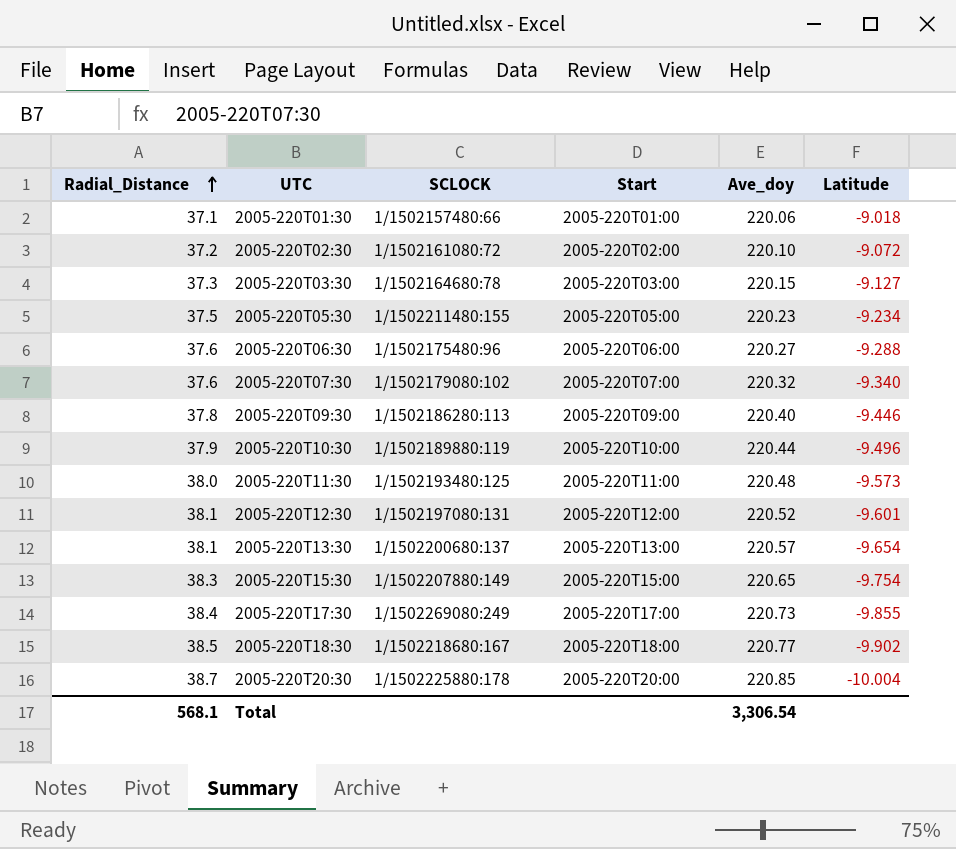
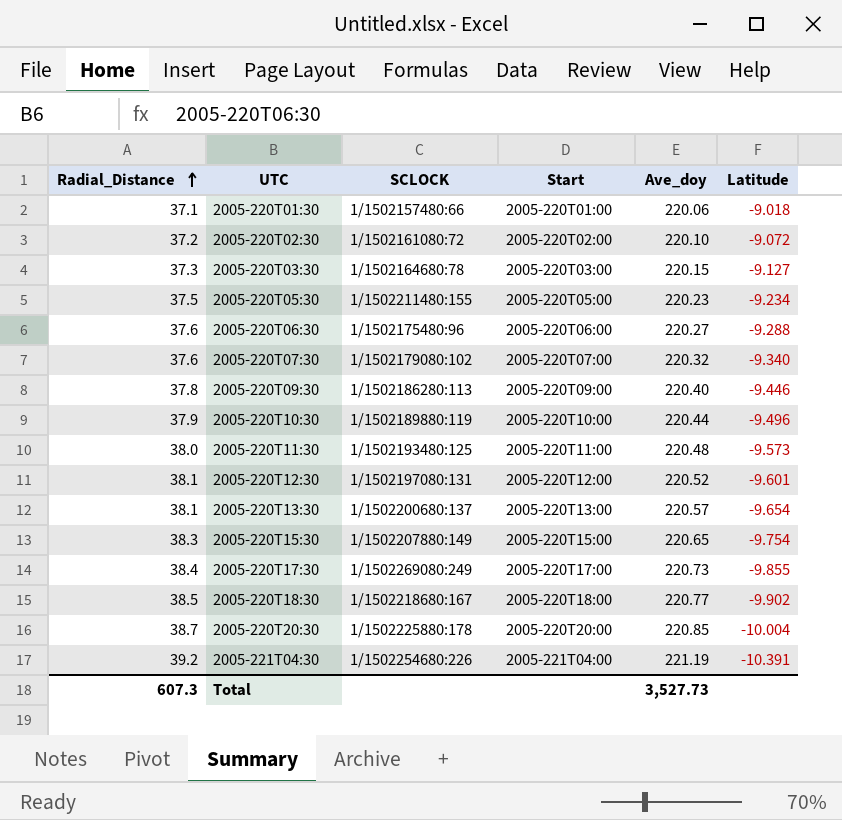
row 2005-221T04:30: none -> 39.2 | 1/1502254680:226 | 2005-221T04:00 | 221.19 | -10.391
Total | Radial_Distance: 568.1 -> 607.3
Total | Ave_doy: 3,306.54 -> 3,527.73

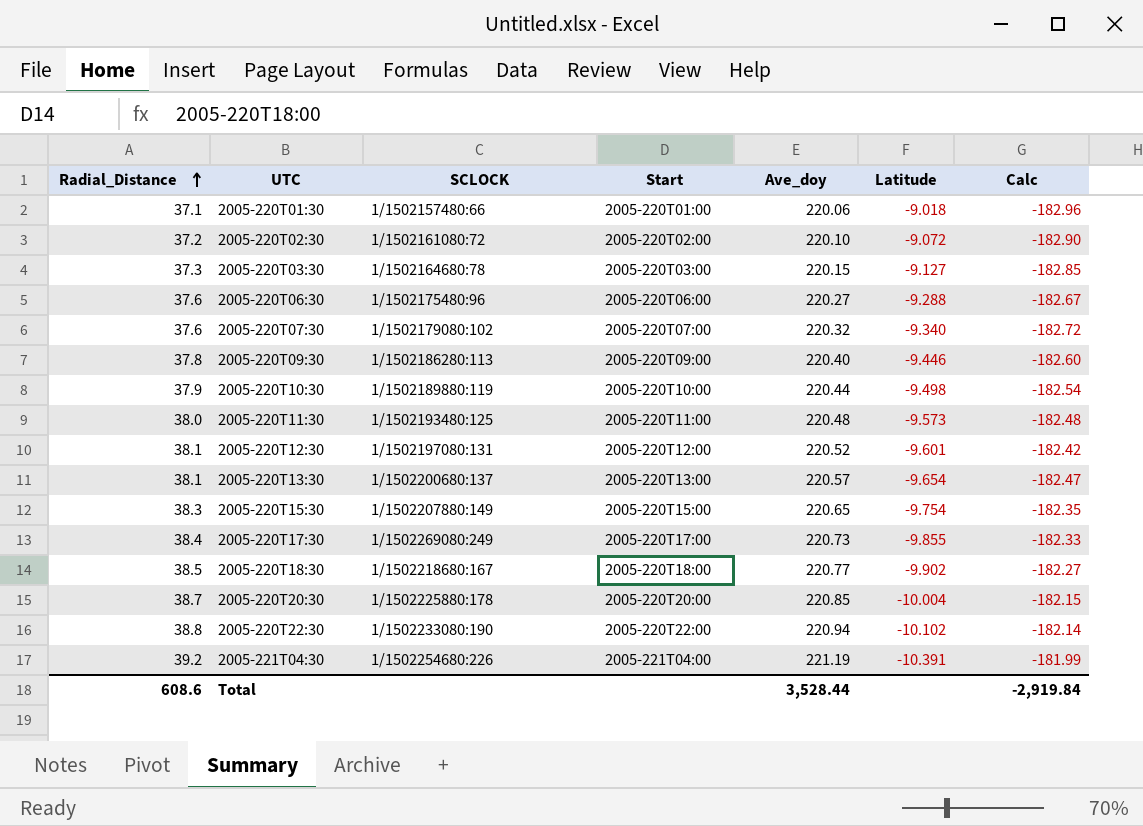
column Calc | formula: none -> [Radial_Distance] - [Ave_doy]
row 2005-220T05:30: 37.5 | 1/1502211480:155 | 2005-220T05:00 | 220.23 | -9.234 -> none
2005-220T10:30 | Latitude: -9.496 -> -9.498
row 2005-220T22:30: none -> 38.8 | 1/1502233080:190 | 2005-220T22:00 | 220.94 | -10.102 | -182.14
Total | Radial_Distance: 607.3 -> 608.6
Total | Ave_doy: 3,527.73 -> 3,528.44

